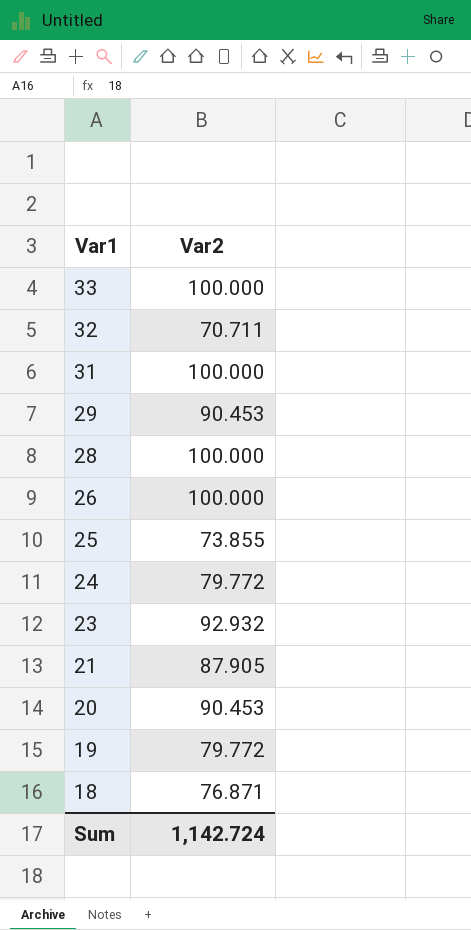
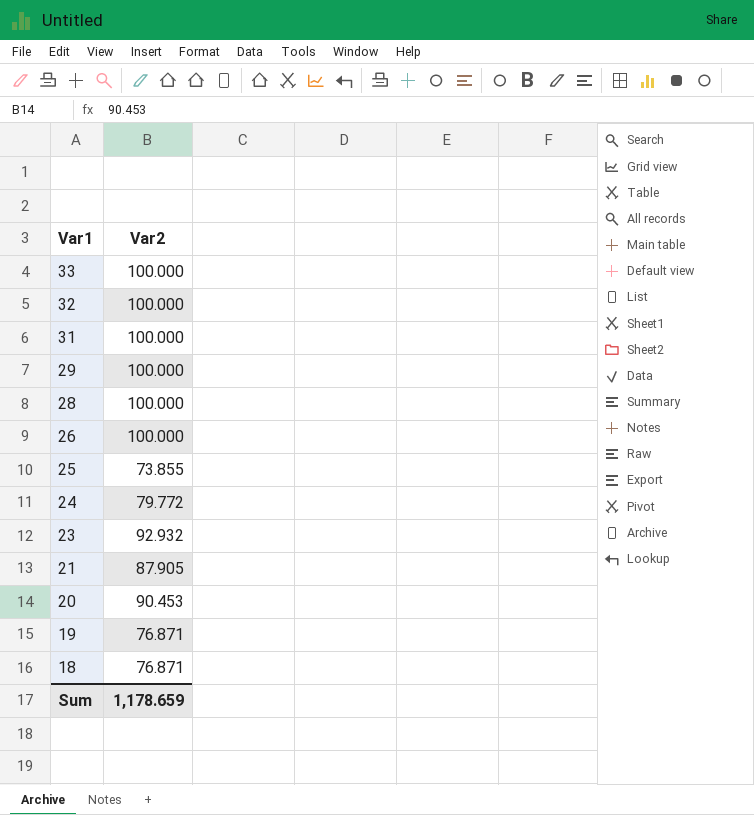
32 | Var2: 70.711 -> 100.000
29 | Var2: 90.453 -> 100.000
19 | Var2: 79.772 -> 76.871
Sum | Var2: 1,142.724 -> 1,178.659

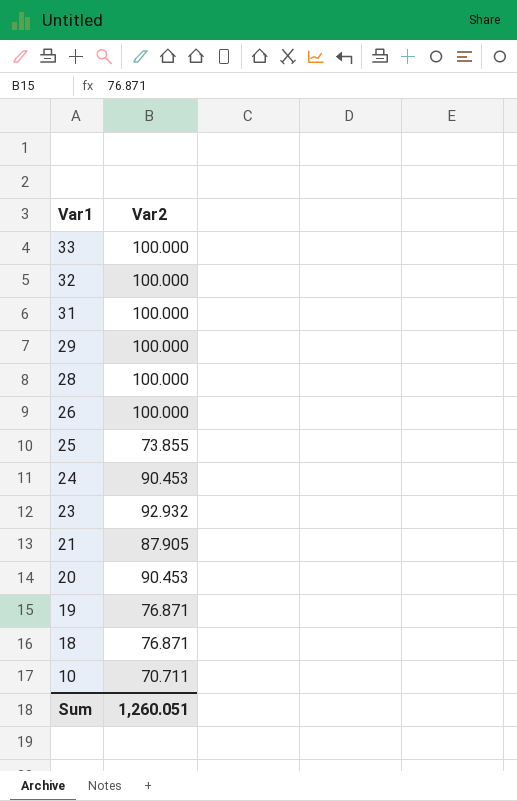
24 | Var2: 79.772 -> 90.453
row 10: none -> 70.711
Sum | Var2: 1,178.659 -> 1,260.051

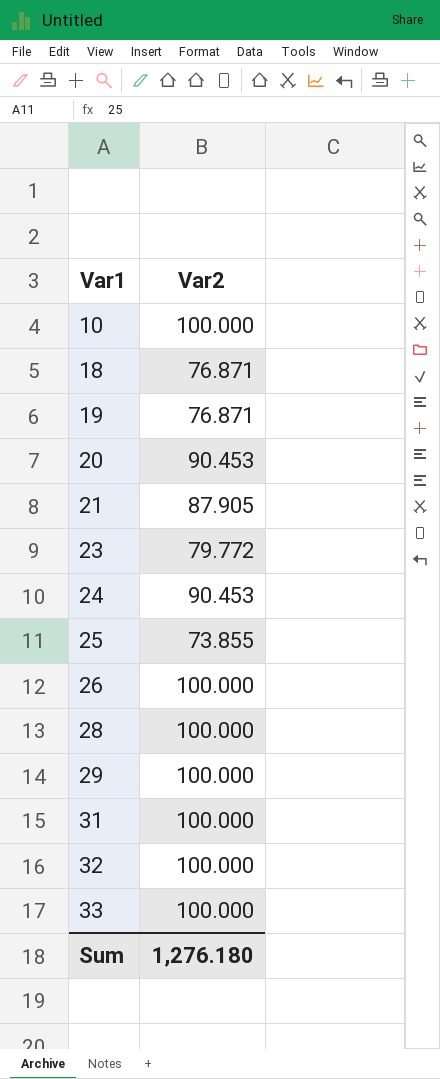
row order: Var1 descending -> Var1 ascending
10 | Var2: 70.711 -> 100.000
23 | Var2: 92.932 -> 79.772
Sum | Var2: 1,260.051 -> 1,276.180

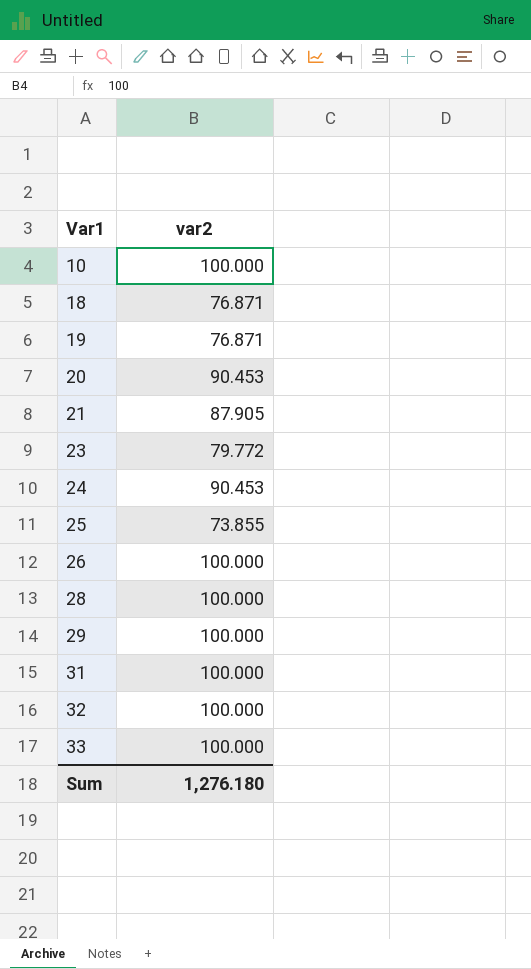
column name: Var2 -> var2

